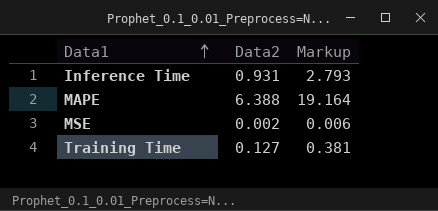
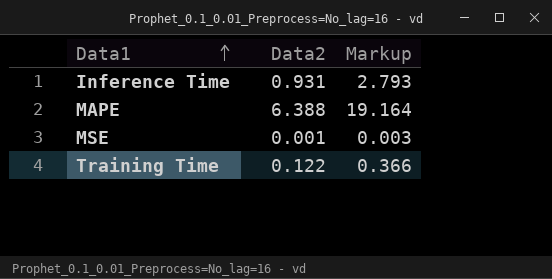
MSE | Data2: 0.002 -> 0.001
MSE | Markup: 0.006 -> 0.003
Training Time | Data2: 0.127 -> 0.122
Training Time | Markup: 0.381 -> 0.366

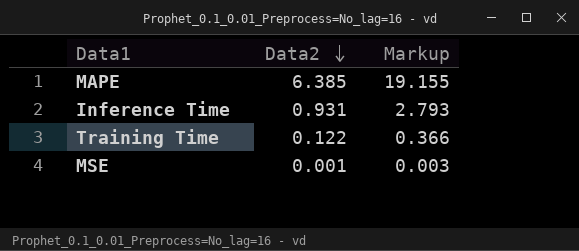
row order: Data1 ascending -> Data2 descending
MAPE | Data2: 6.388 -> 6.385
MAPE | Markup: 19.164 -> 19.155

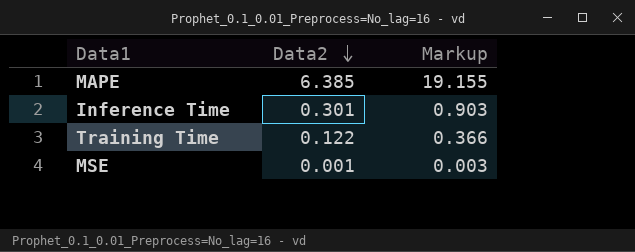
Inference Time | Data2: 0.931 -> 0.301
Inference Time | Markup: 2.793 -> 0.903

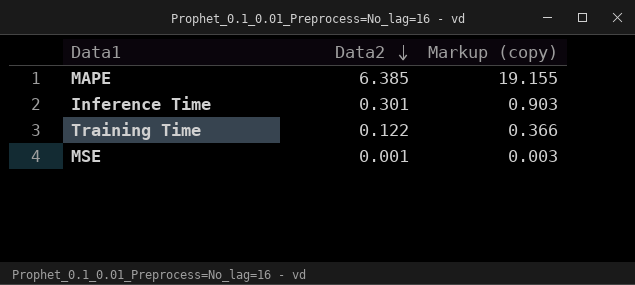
column name: Markup -> Markup (copy)

